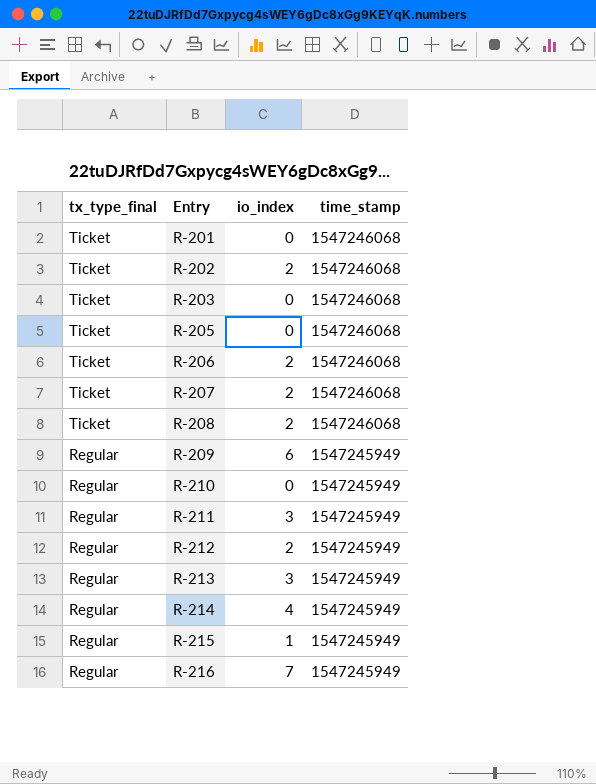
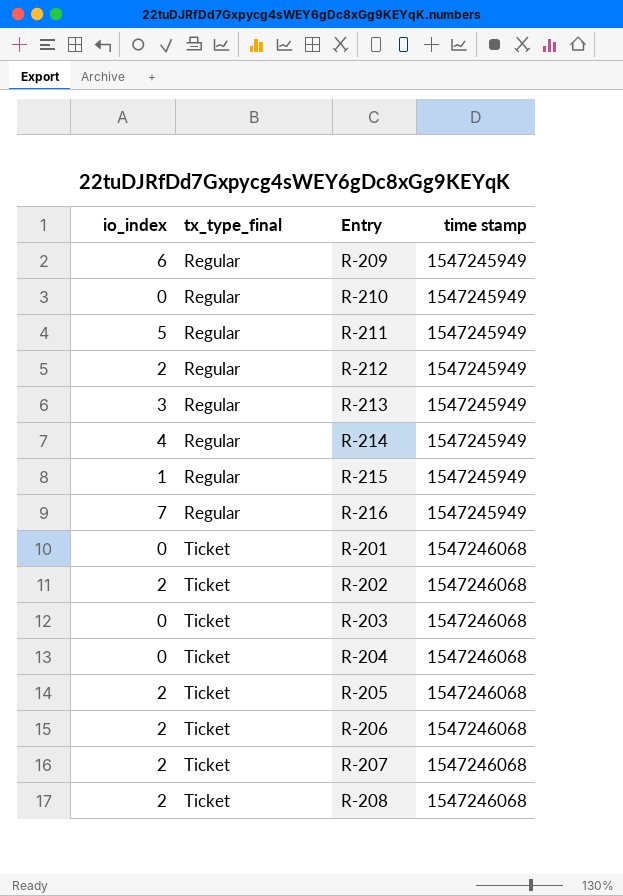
row order: tx_type_final descending -> tx_type_final ascending
column io_index | position: 3 -> 1
column name: time_stamp -> time stamp
R-211 | io_index: 3 -> 5
row R-204: none -> 0 | Ticket | 1547246068
R-205 | io_index: 0 -> 2

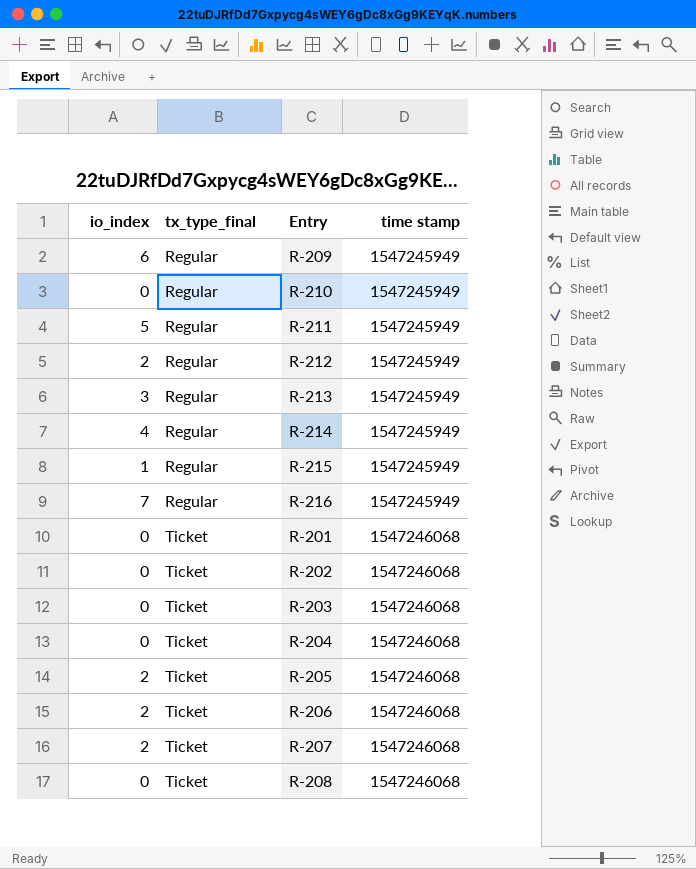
R-202 | io_index: 2 -> 0
R-208 | io_index: 2 -> 0

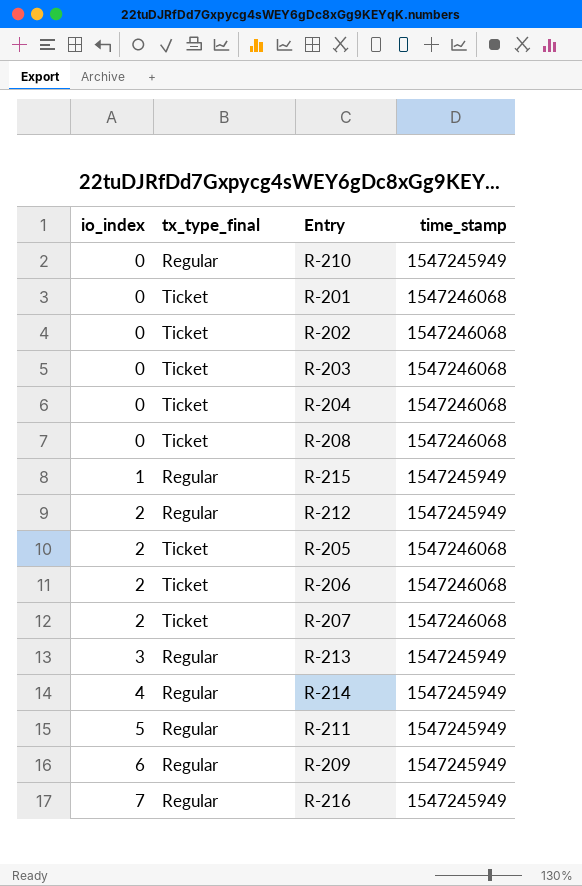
row order: tx_type_final ascending -> io_index ascending
column name: time stamp -> time_stamp

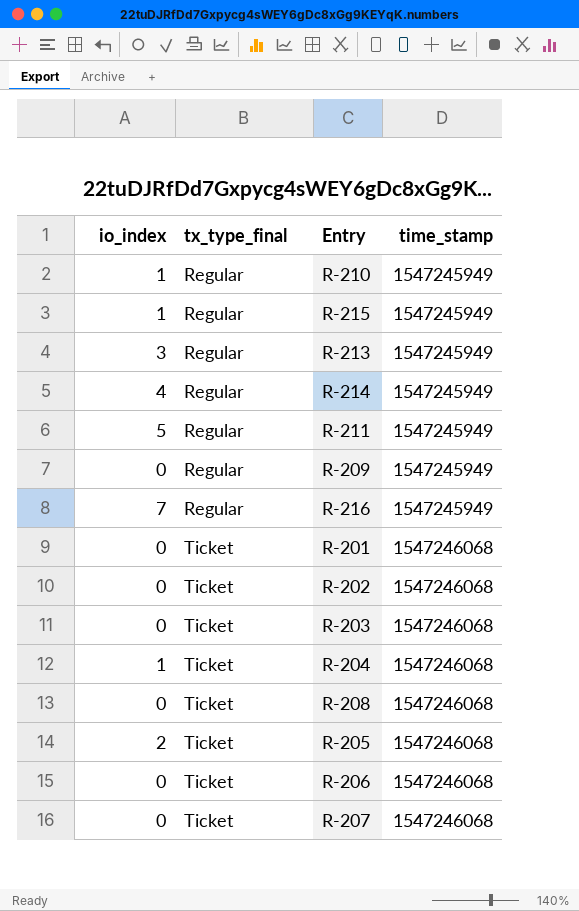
row order: io_index ascending -> tx_type_final ascending
row R-212: 2 | Regular | 1547245949 -> none
R-210 | io_index: 0 -> 1
R-209 | io_index: 6 -> 0
R-204 | io_index: 0 -> 1
R-206 | io_index: 2 -> 0
R-207 | io_index: 2 -> 0

